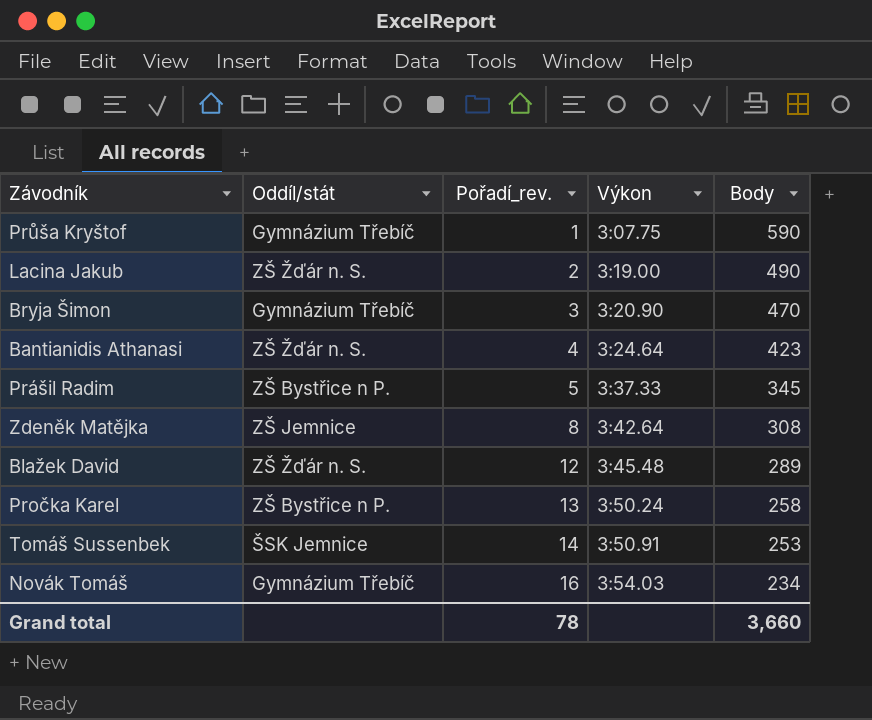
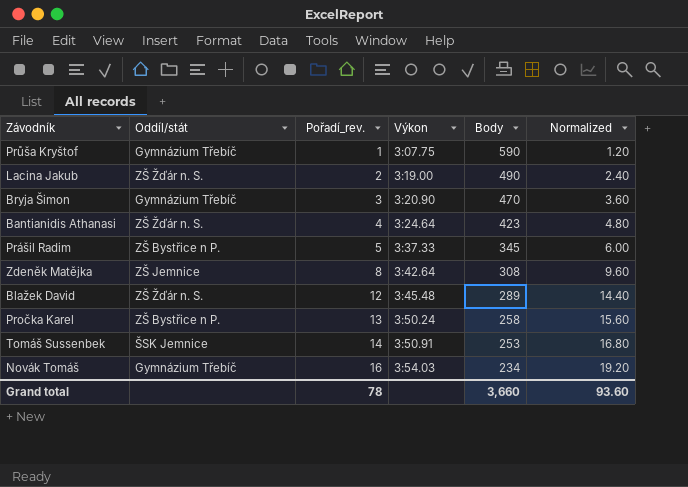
column Normalized | formula: none -> [Pořadí_rev.] * 1.2

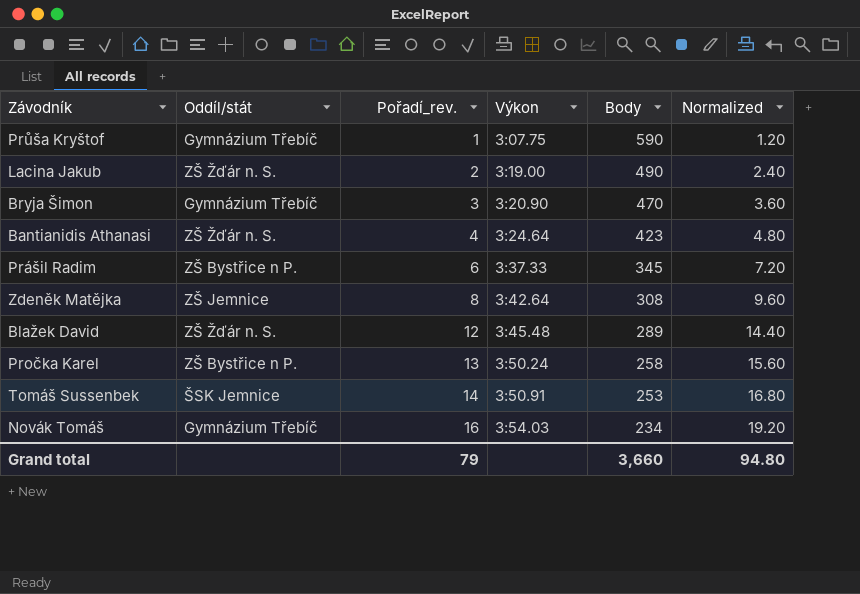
Prášil Radim | Pořadí_rev.: 5 -> 6
Prášil Radim | Normalized: 6.00 -> 7.20
Grand total | Pořadí_rev.: 78 -> 79
Grand total | Normalized: 93.60 -> 94.80

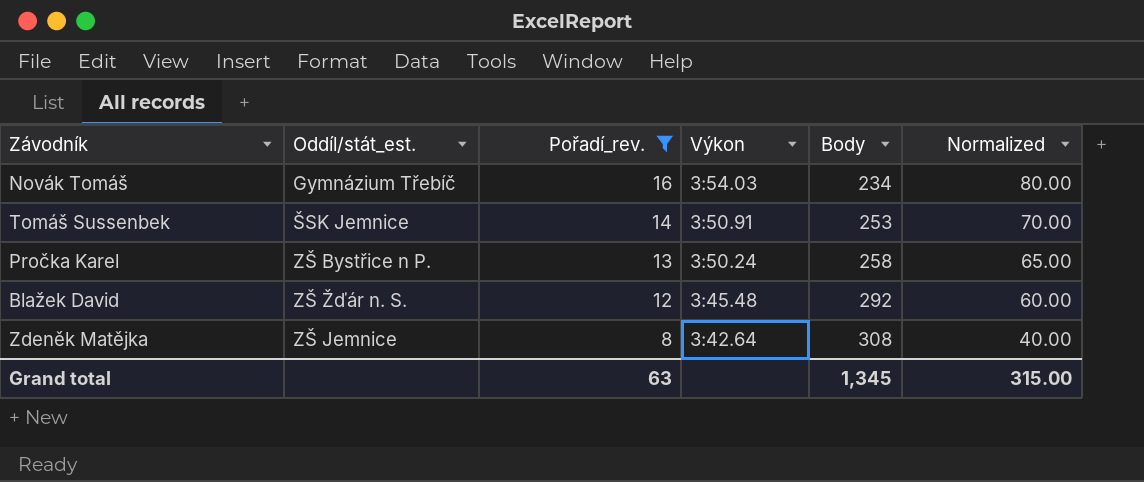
filter: none -> Pořadí_rev. >= 8
row order: Pořadí_rev. ascending -> Pořadí_rev. descending
column name: Oddíl/stát -> Oddíl/stát_est.
column Normalized | formula: [Pořadí_rev.] * 1.2 -> [Pořadí_rev.] * 5
Blažek David | Body: 289 -> 292
Grand total | Pořadí_rev.: 79 -> 63
Grand total | Body: 3,660 -> 1,345
Grand total | Normalized: 94.80 -> 315.00

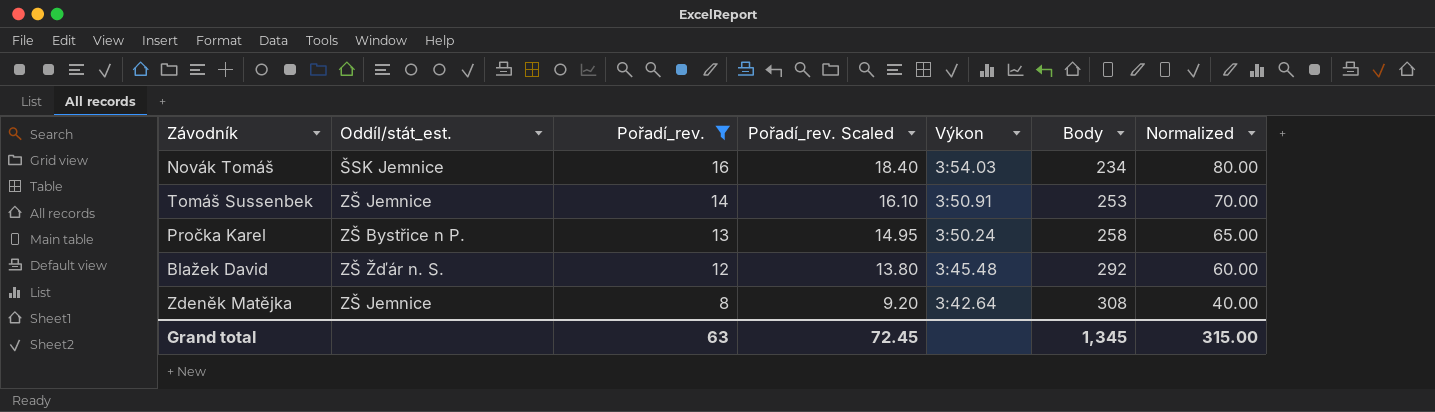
column Pořadí_rev. Scaled | formula: none -> [Pořadí_rev.] * 1.15
Novák Tomáš | Oddíl/stát_est.: Gymnázium Třebíč -> ŠSK Jemnice
Tomáš Sussenbek | Oddíl/stát_est.: ŠSK Jemnice -> ZŠ Jemnice

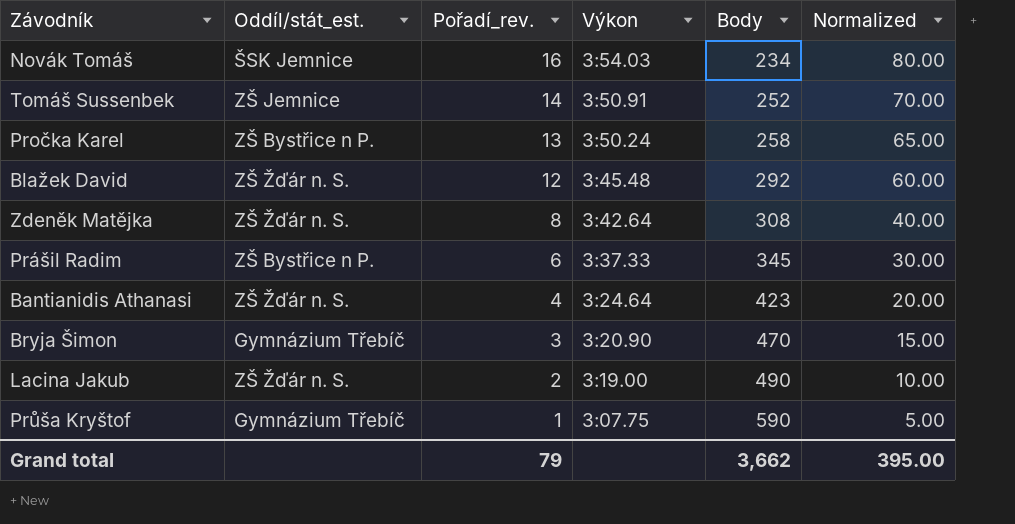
filter: Pořadí_rev. >= 8 -> none
column Pořadí_rev. Scaled | formula: [Pořadí_rev.] * 1.15 -> none
Tomáš Sussenbek | Body: 253 -> 252
Zdeněk Matějka | Oddíl/stát_est.: ZŠ Jemnice -> ZŠ Žďár n. S.
Grand total | Pořadí_rev.: 63 -> 79
Grand total | Body: 1,345 -> 3,662
Grand total | Normalized: 315.00 -> 395.00

